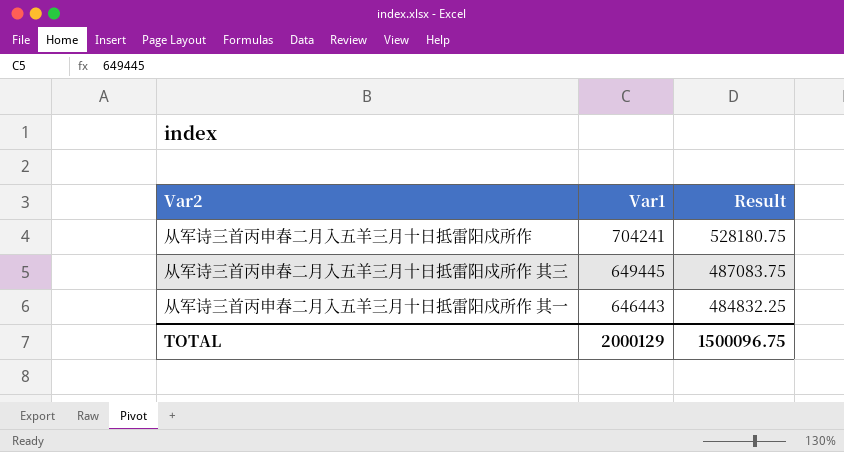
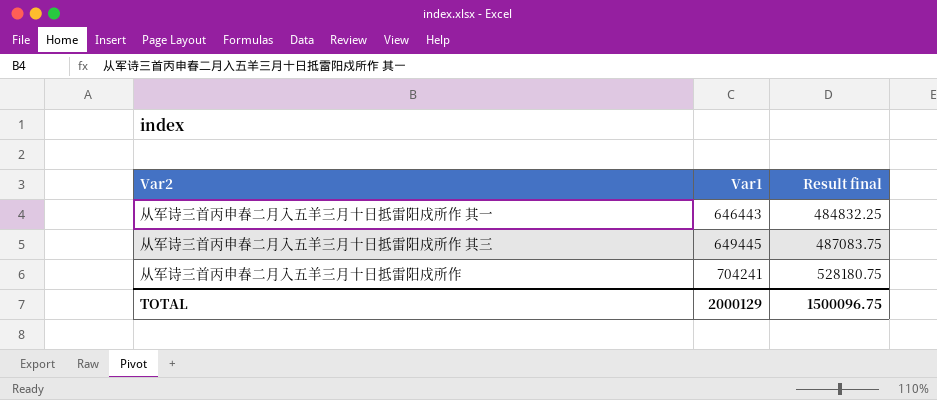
row order: Var1 descending -> Var1 ascending
column name: Result -> Result final

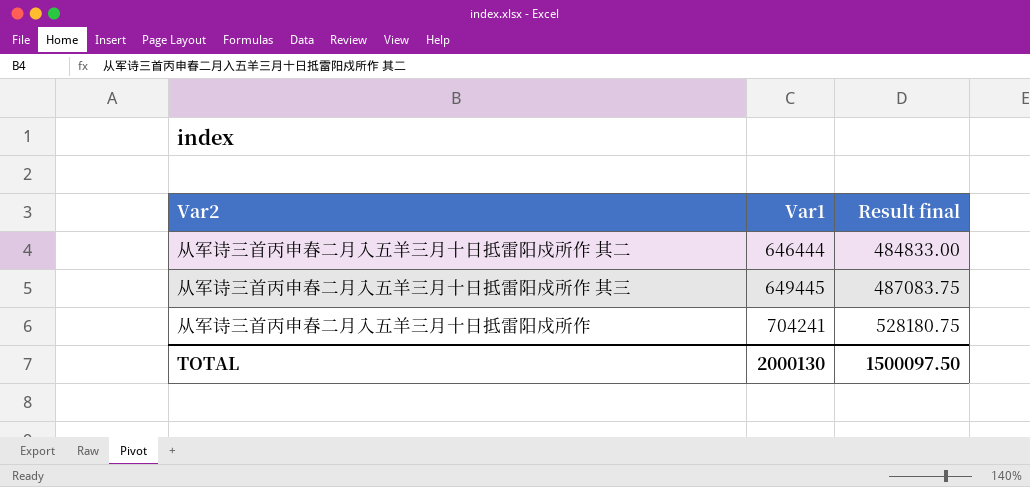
row 从军诗三首丙申春二月入五羊三月十日抵雷阳戍所作 其一: 646443 | 484832.25 -> none
row 从军诗三首丙申春二月入五羊三月十日抵雷阳戍所作 其二: none -> 646444 | 484833.00
TOTAL | Var1: 2000129 -> 2000130
TOTAL | Result final: 1500096.75 -> 1500097.50

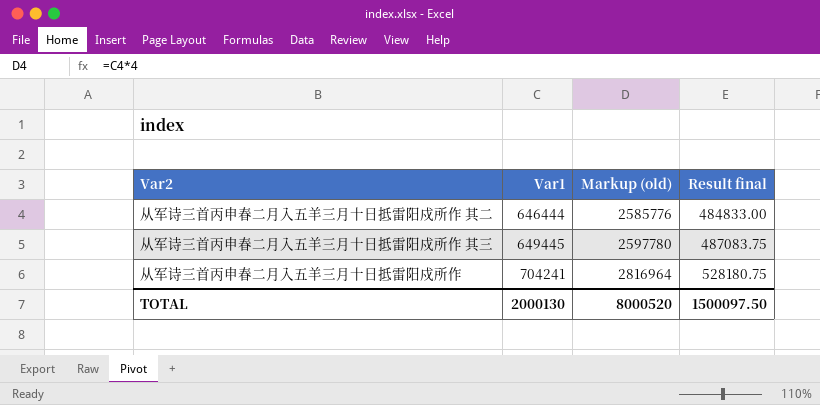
column Markup (old) | formula: none -> [Var1] * 4

